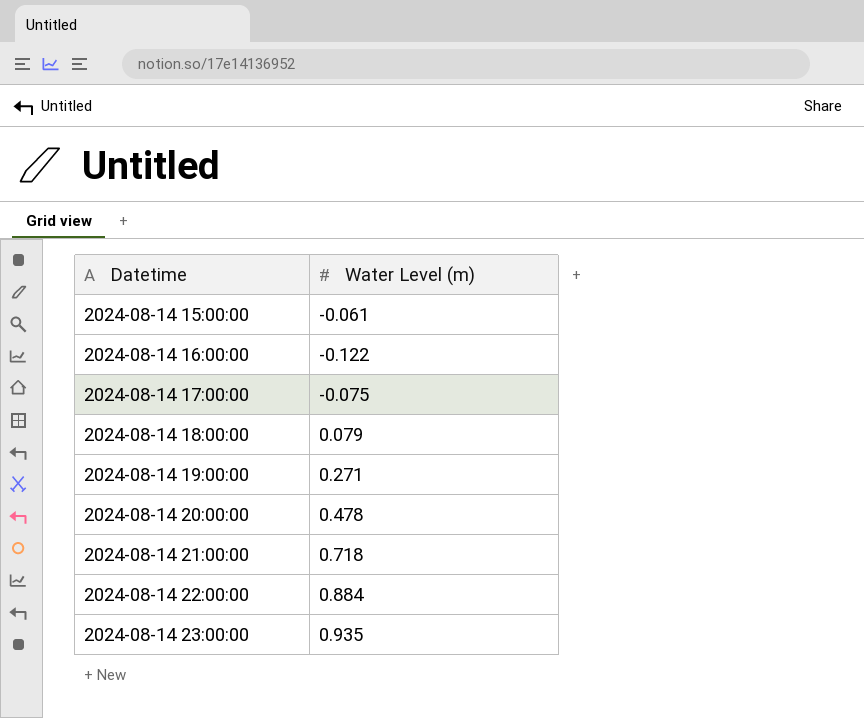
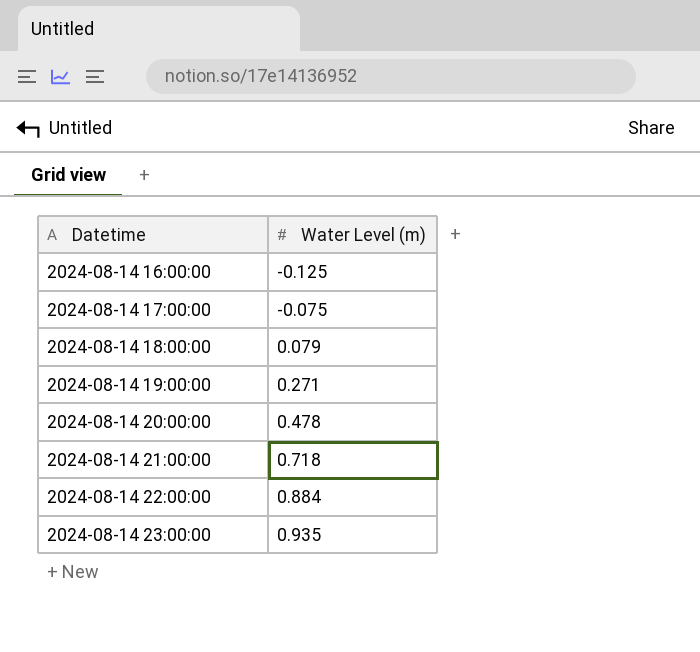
row 2024-08-14 15:00:00: -0.061 -> none
2024-08-14 16:00:00 | Water Level (m): -0.122 -> -0.125

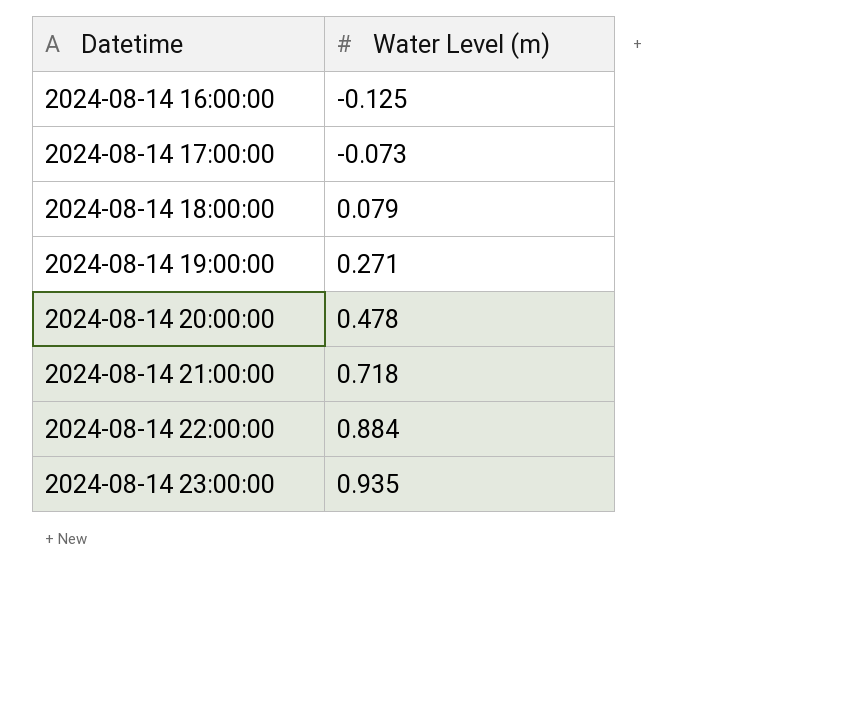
2024-08-14 17:00:00 | Water Level (m): -0.075 -> -0.073

